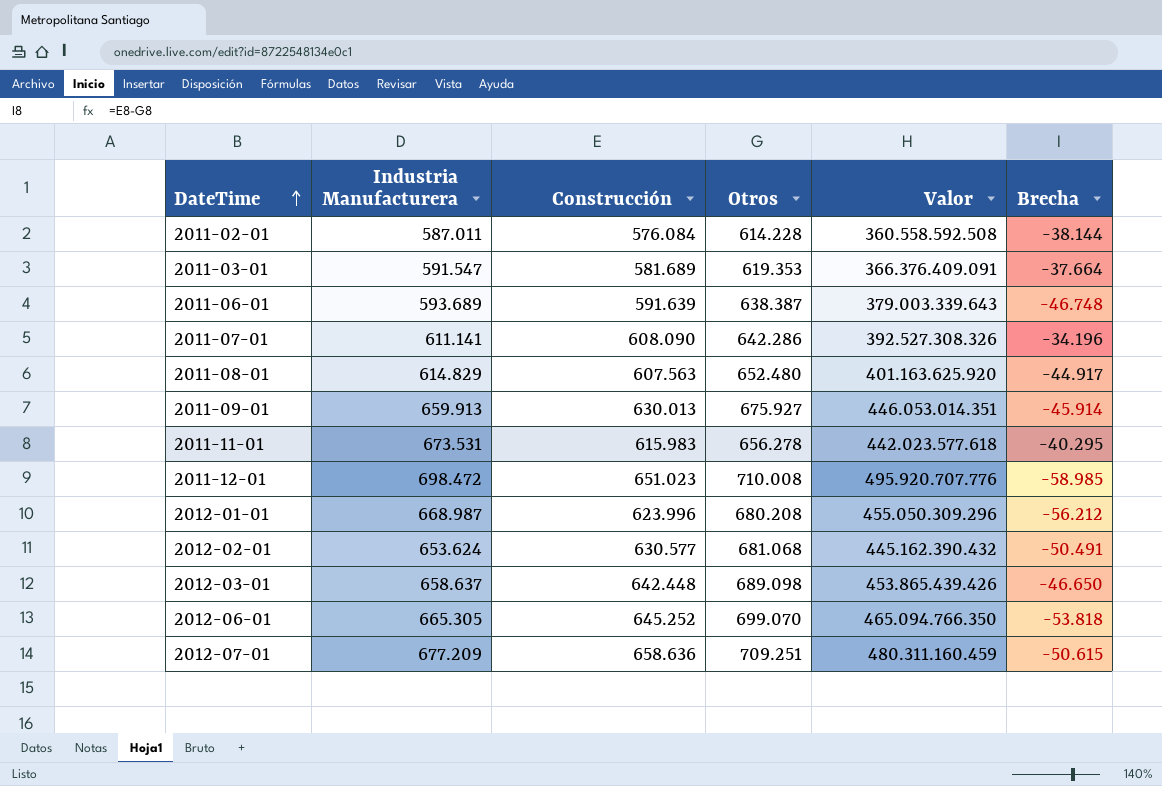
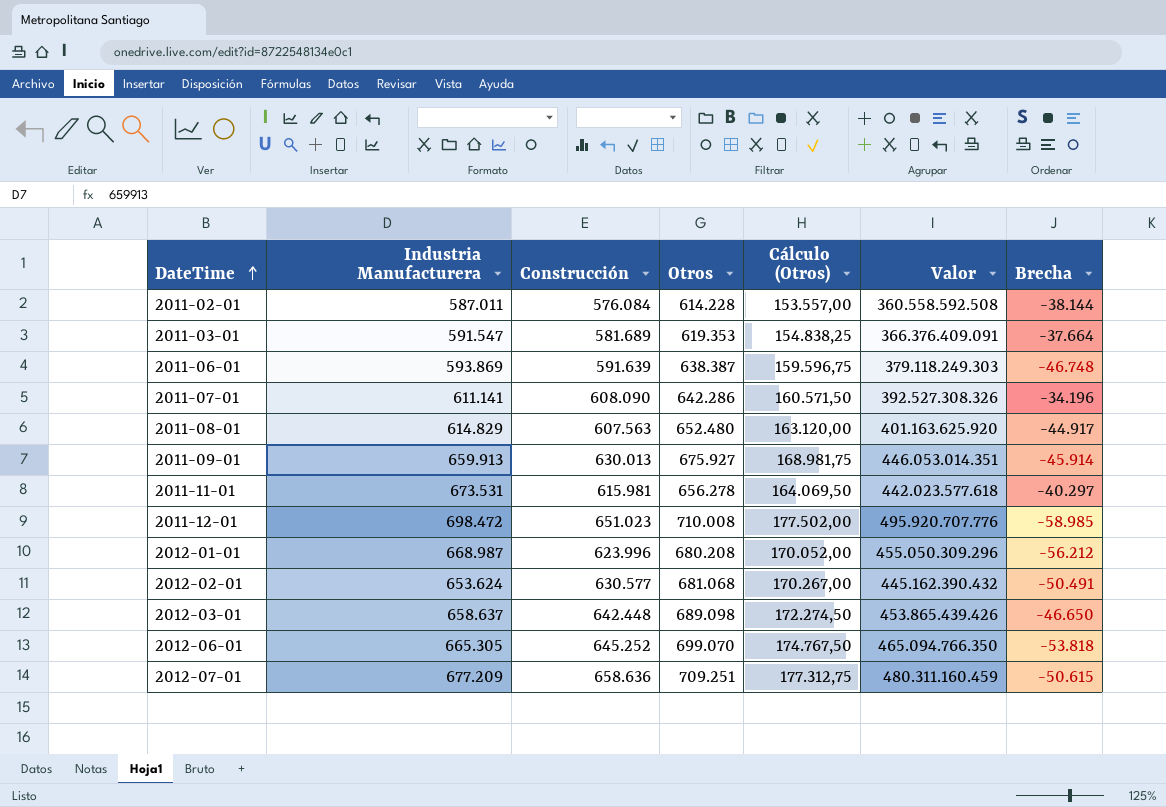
column Cálculo (Otros) | formula: none -> [Otros] * 0,25
2011-06-01 | Industria Manufacturera: 593.689 -> 593.869
2011-06-01 | Valor: 379.003.339.643 -> 379.118.249.303
2011-11-01 | Construcción: 615.983 -> 615.981
2011-11-01 | Brecha: -40.295 -> -40.297

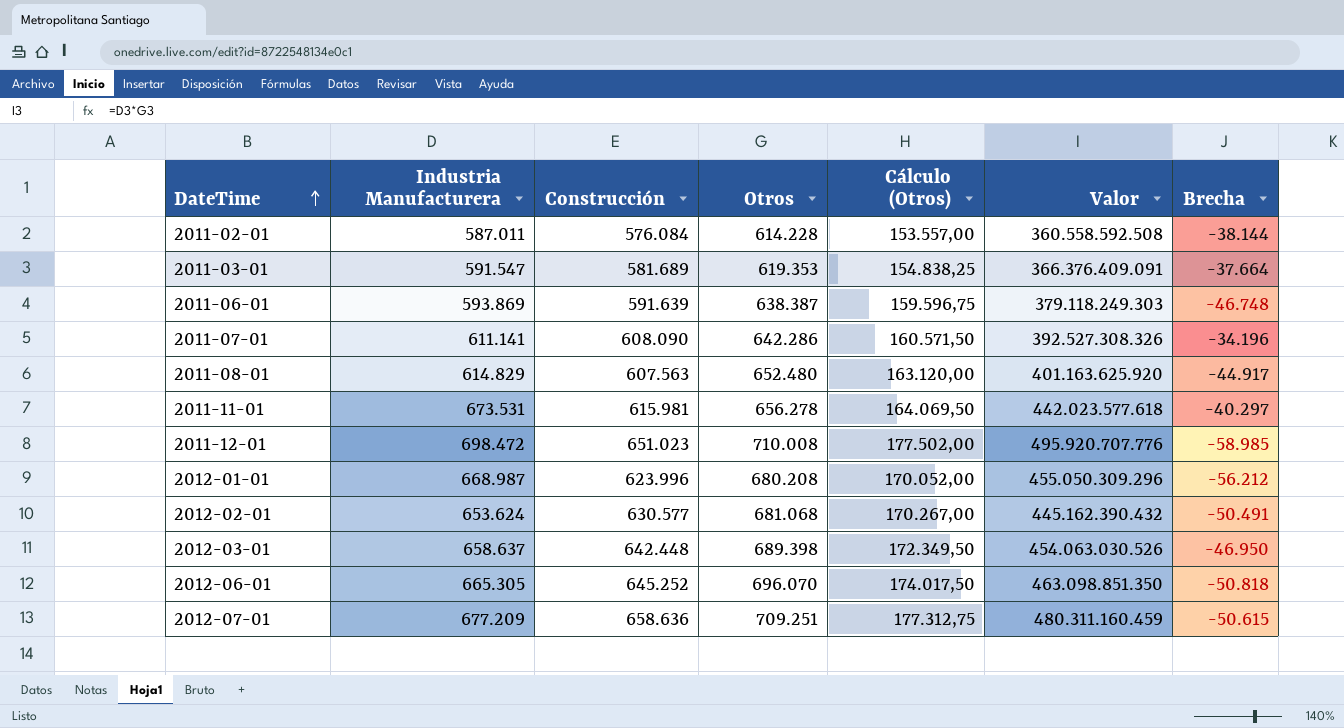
row 2011-09-01: 659.913 | 630.013 | 675.927 | 168.981,75 | 446.053.014.351 | -45.914 -> none
2012-03-01 | Otros: 689.098 -> 689.398
2012-03-01 | Cálculo (Otros): 172.274,50 -> 172.349,50
2012-03-01 | Valor: 453.865.439.426 -> 454.063.030.526
2012-03-01 | Brecha: -46.650 -> -46.950
2012-06-01 | Otros: 699.070 -> 696.070
2012-06-01 | Cálculo (Otros): 174.767,50 -> 174.017,50
2012-06-01 | Valor: 465.094.766.350 -> 463.098.851.350
2012-06-01 | Brecha: -53.818 -> -50.818

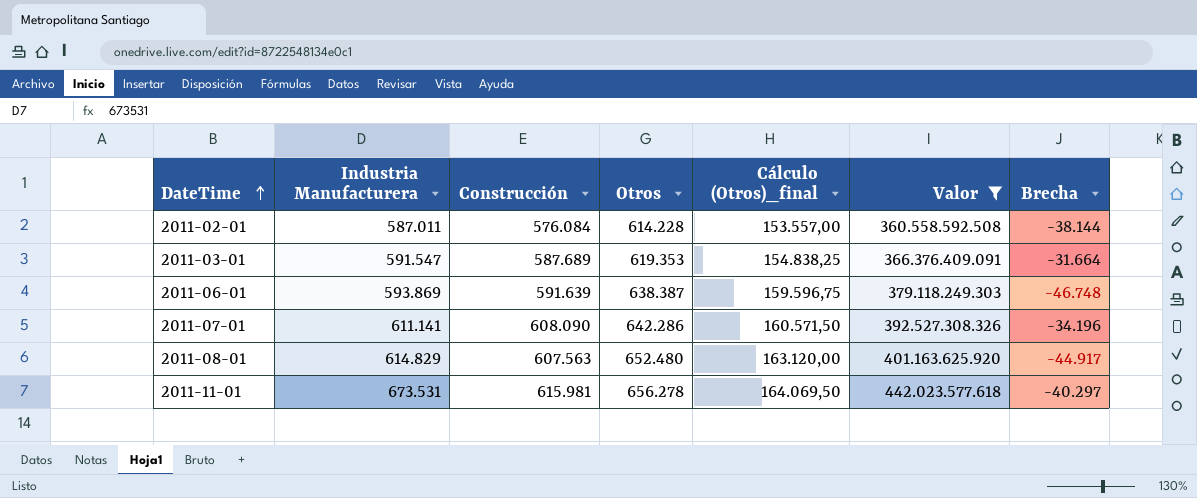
filter: none -> Valor <= 442.023.577.618
column name: Cálculo (Otros) -> Cálculo (Otros)_final
2011-03-01 | Construcción: 581.689 -> 587.689
2011-03-01 | Brecha: -37.664 -> -31.664

